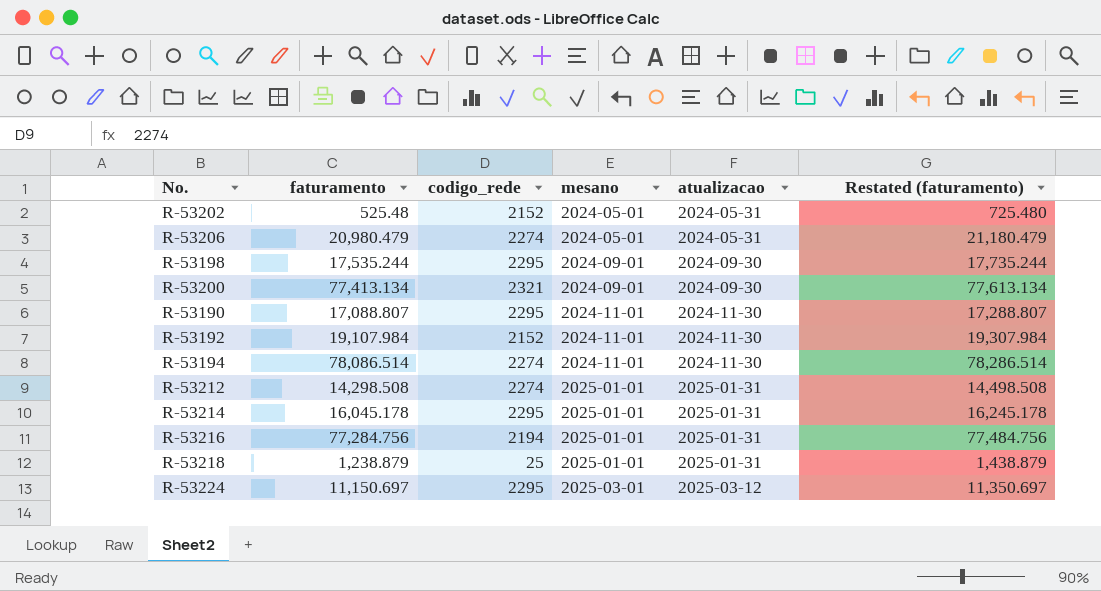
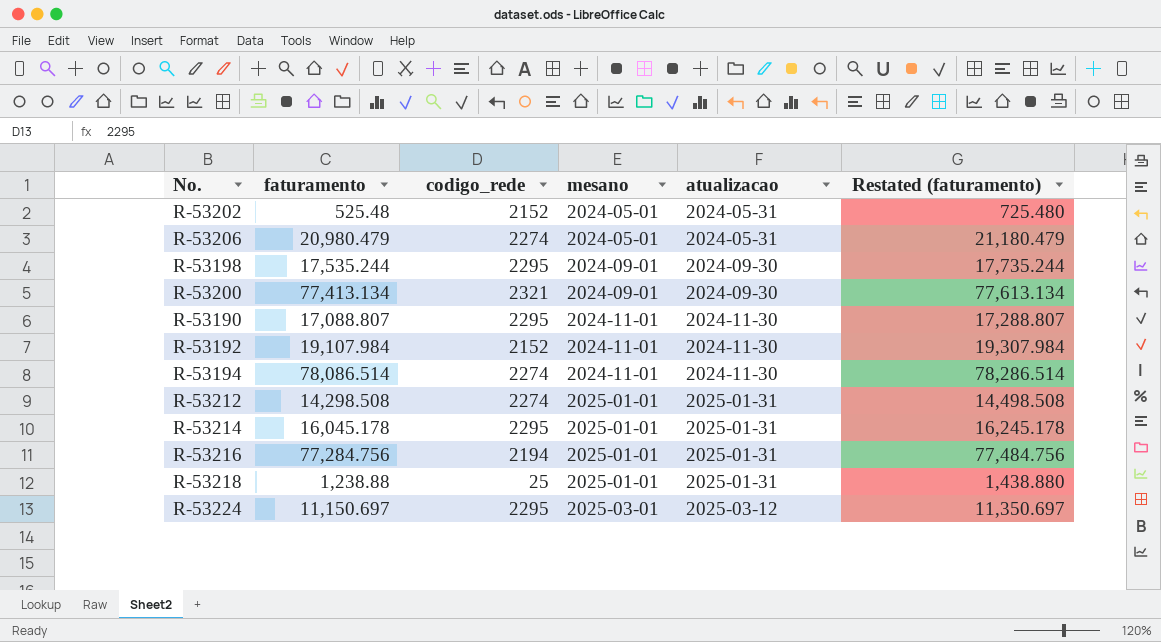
R-53218 | faturamento: 1,238.879 -> 1,238.88
R-53218 | Restated (faturamento): 1,438.879 -> 1,438.880

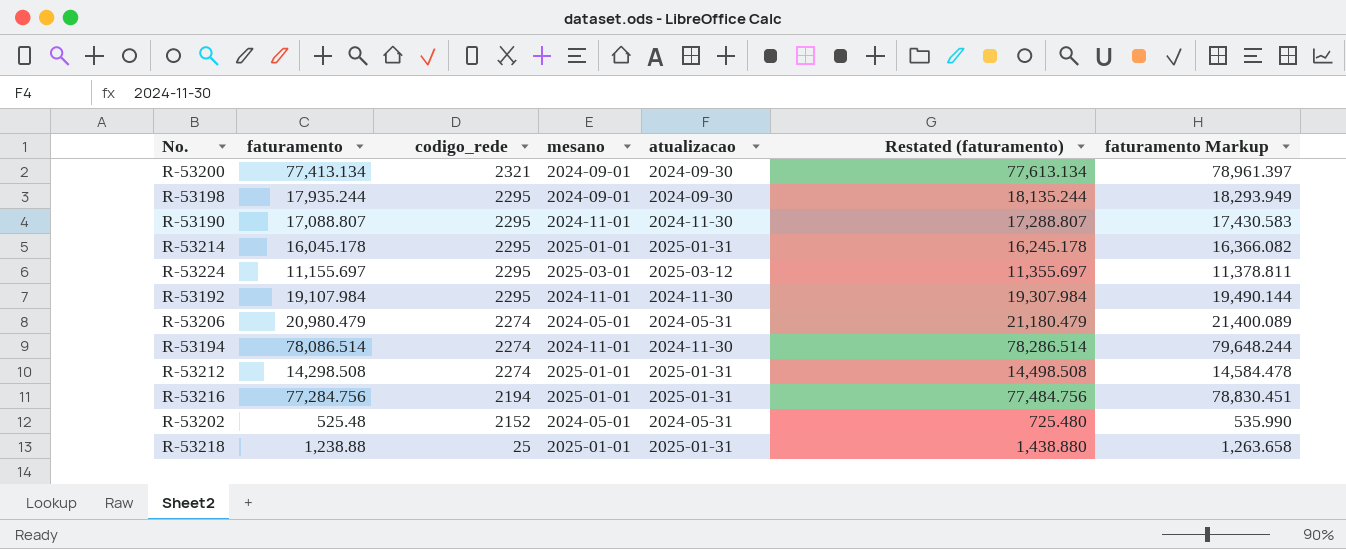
row order: mesano ascending -> codigo_rede descending
column faturamento Markup | formula: none -> [faturamento] * 1.02
R-53198 | faturamento: 17,535.244 -> 17,935.244
R-53198 | Restated (faturamento): 17,735.244 -> 18,135.244
R-53224 | faturamento: 11,150.697 -> 11,155.697
R-53224 | Restated (faturamento): 11,350.697 -> 11,355.697
R-53192 | codigo_rede: 2152 -> 2295

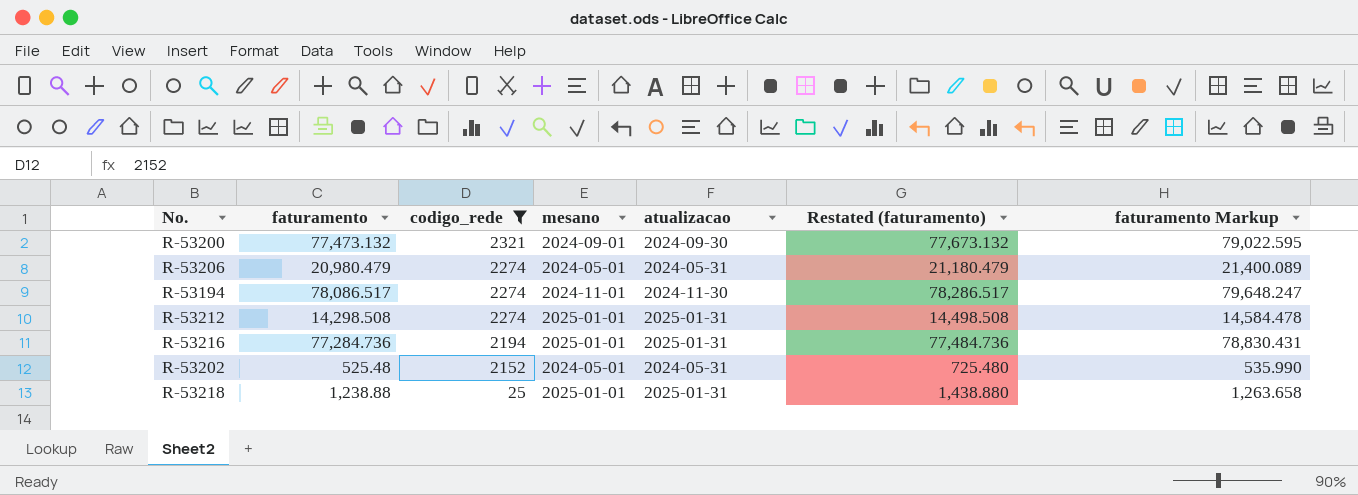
filter: none -> codigo_rede != 2295
R-53200 | faturamento: 77,413.134 -> 77,473.132
R-53200 | Restated (faturamento): 77,613.134 -> 77,673.132
R-53200 | faturamento Markup: 78,961.397 -> 79,022.595
R-53194 | faturamento: 78,086.514 -> 78,086.517
R-53194 | Restated (faturamento): 78,286.514 -> 78,286.517
R-53194 | faturamento Markup: 79,648.244 -> 79,648.247
R-53216 | faturamento: 77,284.756 -> 77,284.736
R-53216 | Restated (faturamento): 77,484.756 -> 77,484.736
R-53216 | faturamento Markup: 78,830.451 -> 78,830.431

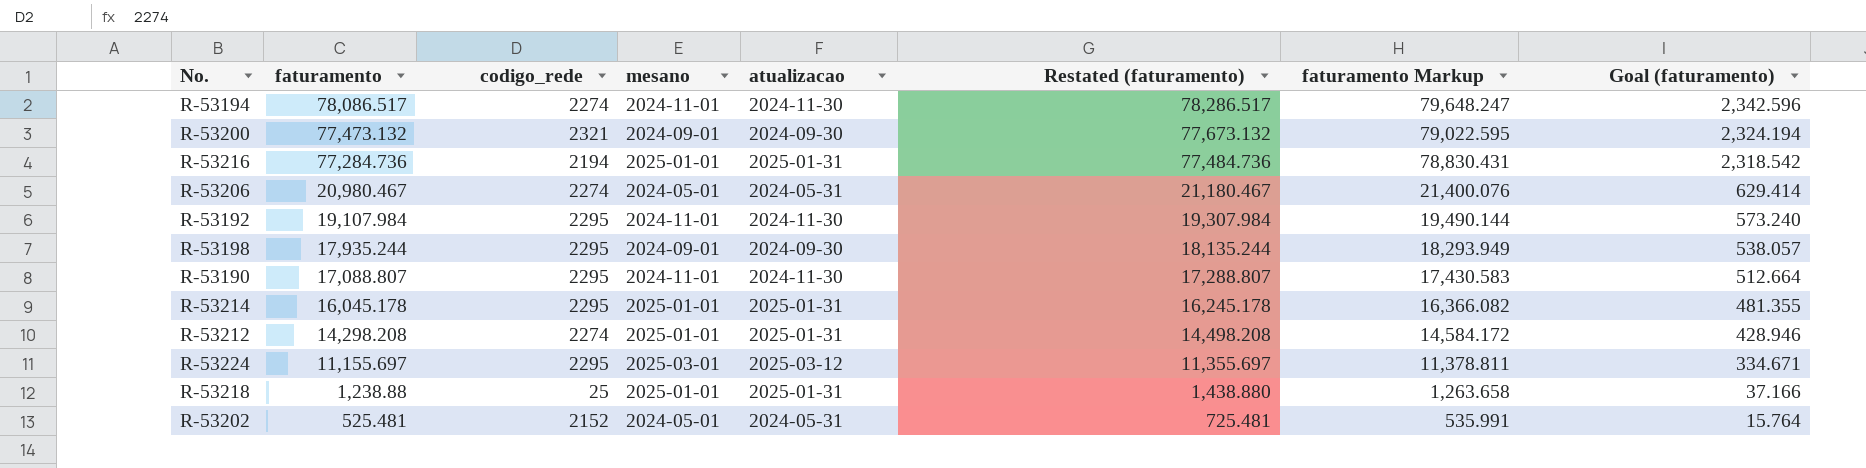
filter: codigo_rede != 2295 -> none
row order: codigo_rede descending -> faturamento descending
column Goal (faturamento) | formula: none -> [faturamento] * 0.03
R-53206 | faturamento: 20,980.479 -> 20,980.467
R-53206 | Restated (faturamento): 21,180.479 -> 21,180.467
R-53206 | faturamento Markup: 21,400.089 -> 21,400.076
R-53212 | faturamento: 14,298.508 -> 14,298.208
R-53212 | Restated (faturamento): 14,498.508 -> 14,498.208
R-53212 | faturamento Markup: 14,584.478 -> 14,584.172
R-53202 | faturamento: 525.48 -> 525.481
R-53202 | Restated (faturamento): 725.480 -> 725.481
R-53202 | faturamento Markup: 535.990 -> 535.991

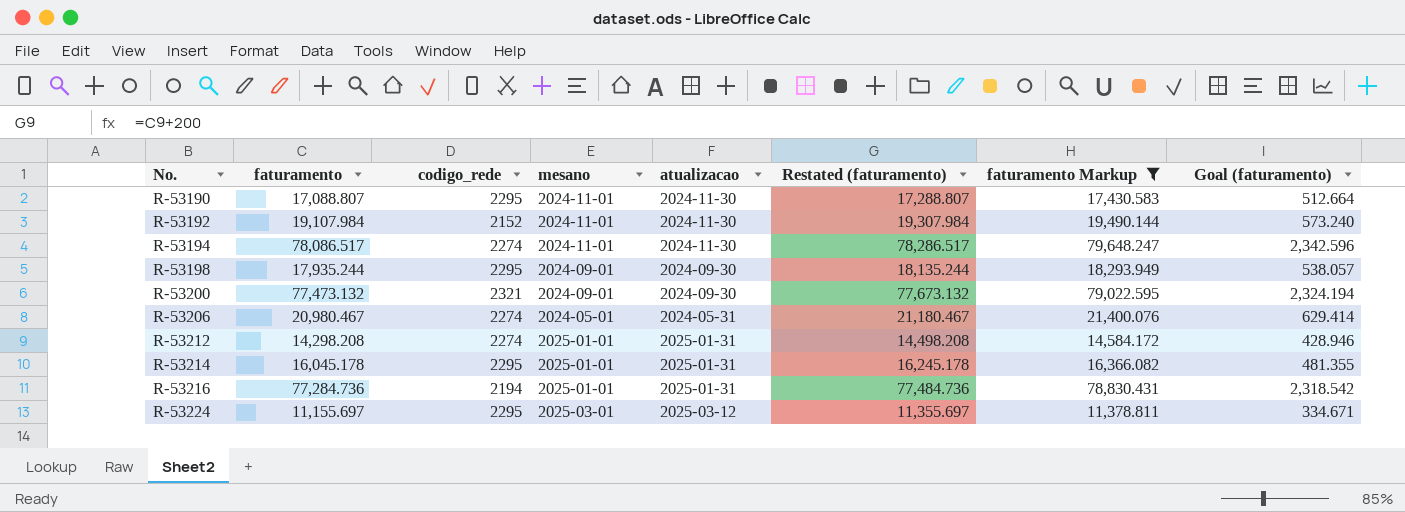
filter: none -> faturamento Markup >= 11,378.811
row order: faturamento descending -> No. ascending
R-53192 | codigo_rede: 2295 -> 2152

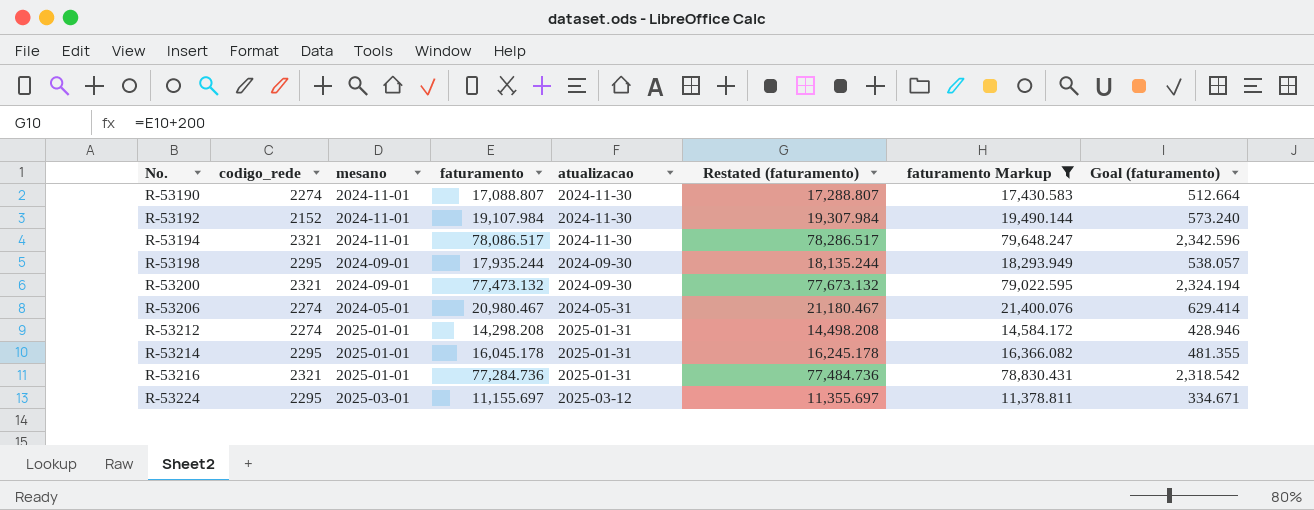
column faturamento | position: 2 -> 4
R-53190 | codigo_rede: 2295 -> 2274
R-53194 | codigo_rede: 2274 -> 2321
R-53216 | codigo_rede: 2194 -> 2321

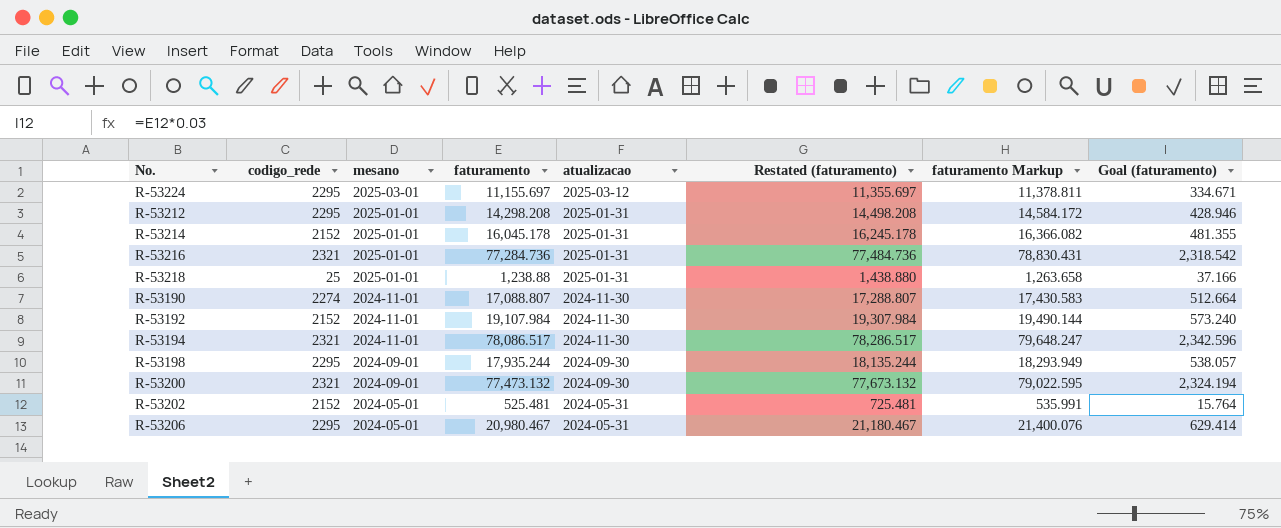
filter: faturamento Markup >= 11,378.811 -> none
row order: No. ascending -> mesano descending
R-53212 | codigo_rede: 2274 -> 2295
R-53214 | codigo_rede: 2295 -> 2152
R-53206 | codigo_rede: 2274 -> 2295

